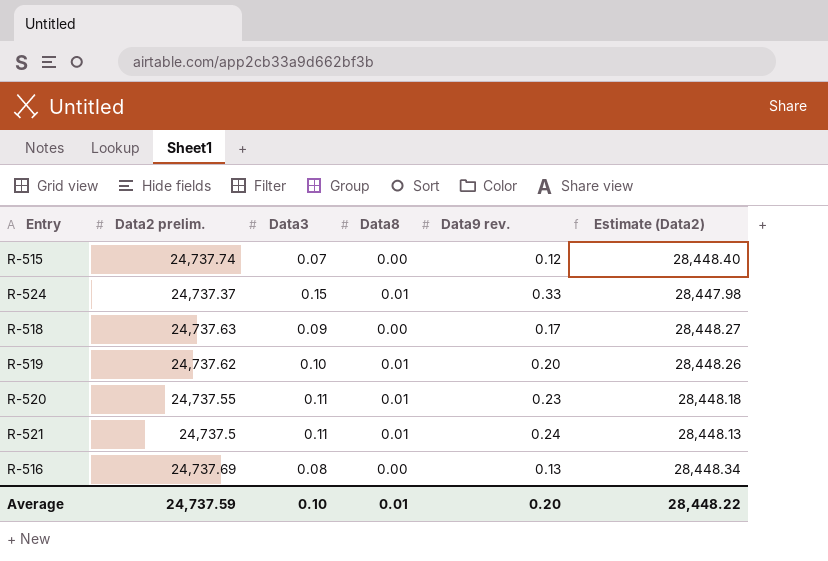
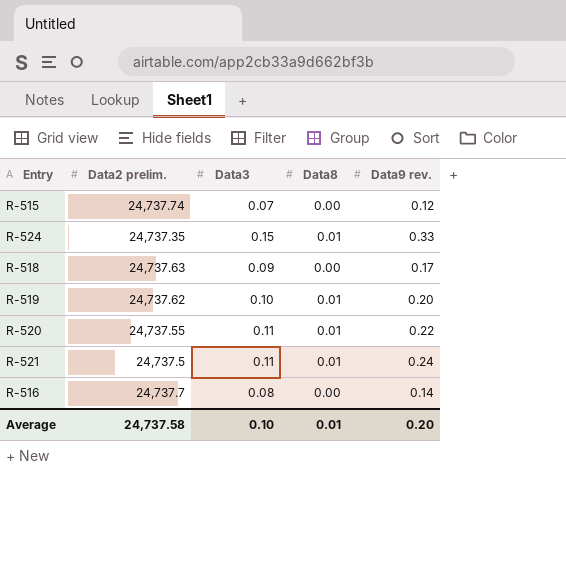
column Estimate (Data2) | formula: [Data2 prelim.] * 1.15 -> none
R-524 | Data2 prelim.: 24,737.37 -> 24,737.35
R-520 | Data9 rev.: 0.23 -> 0.22
R-516 | Data2 prelim.: 24,737.69 -> 24,737.7
R-516 | Data9 rev.: 0.13 -> 0.14
Average | Data2 prelim.: 24,737.59 -> 24,737.58

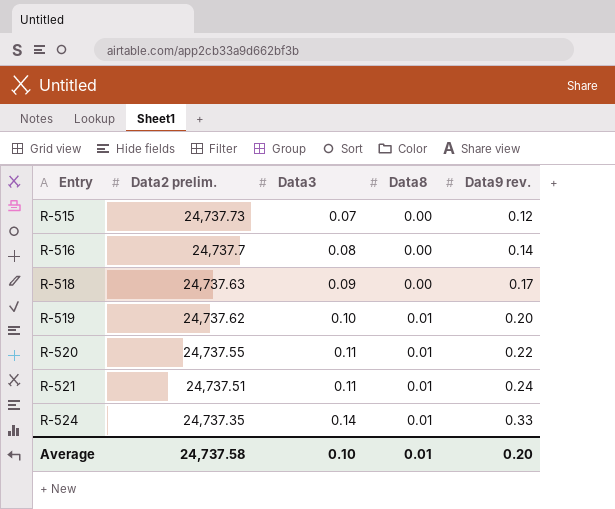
row order: none -> Entry ascending
R-515 | Data2 prelim.: 24,737.74 -> 24,737.73
R-521 | Data2 prelim.: 24,737.5 -> 24,737.51
R-524 | Data3: 0.15 -> 0.14

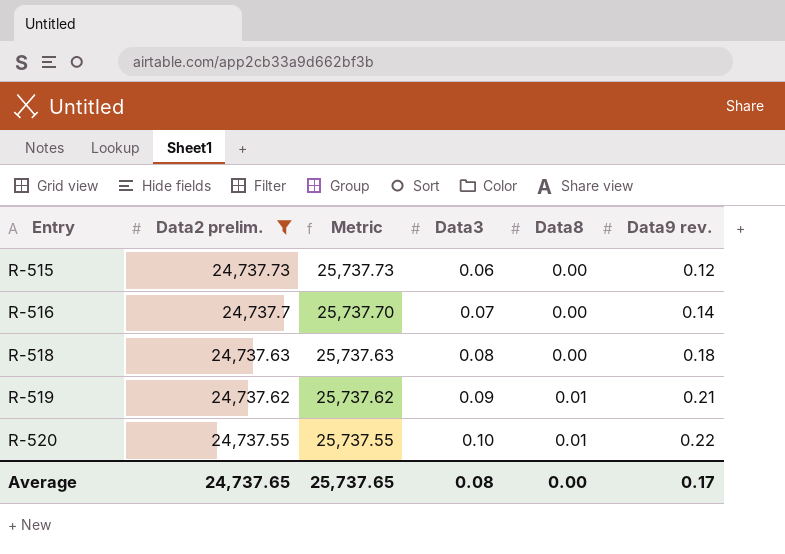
filter: none -> Data2 prelim. >= 24,737.55
column Metric | formula: none -> [Data2 prelim.] + 1000
R-515 | Data3: 0.07 -> 0.06
R-516 | Data3: 0.08 -> 0.07
R-518 | Data3: 0.09 -> 0.08
R-518 | Data9 rev.: 0.17 -> 0.18
R-519 | Data3: 0.10 -> 0.09
R-519 | Data9 rev.: 0.20 -> 0.21
R-520 | Data3: 0.11 -> 0.10
Average | Data2 prelim.: 24,737.58 -> 24,737.65
Average | Data3: 0.10 -> 0.08
Average | Data8: 0.01 -> 0.00
Average | Data9 rev.: 0.20 -> 0.17

